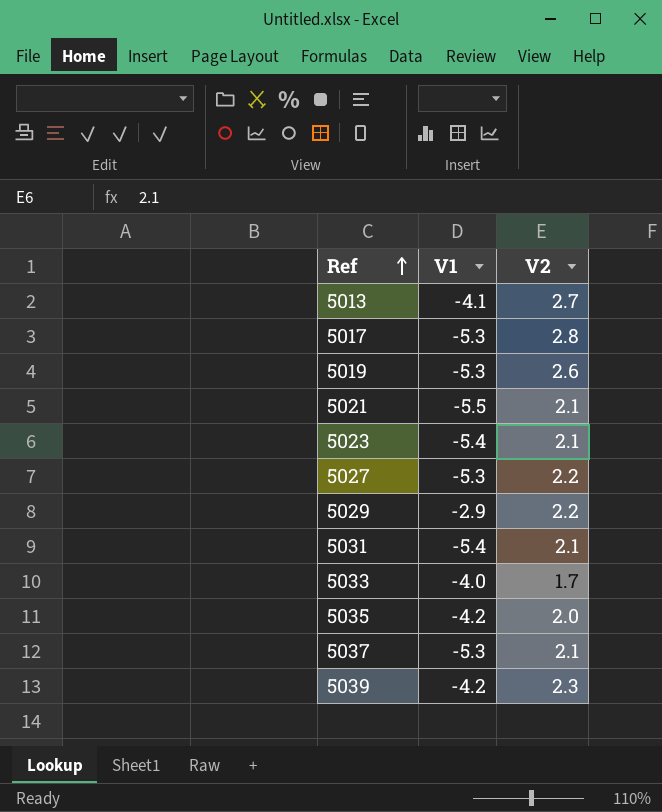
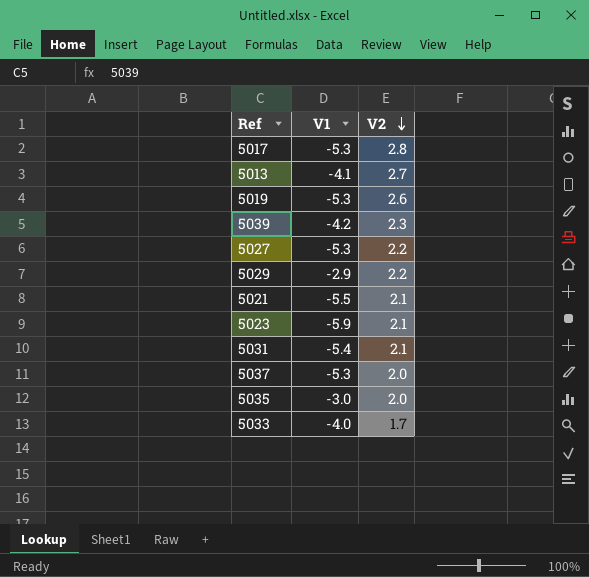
row order: Ref ascending -> V2 descending
5023 | V1: -5.4 -> -5.9
5037 | V2: 2.1 -> 2.0
5035 | V1: -4.2 -> -3.0

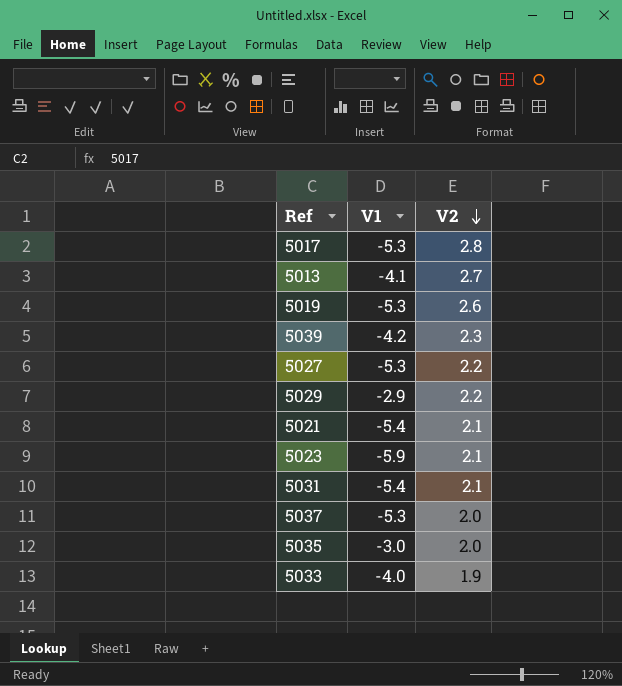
5021 | V1: -5.5 -> -5.4
5033 | V2: 1.7 -> 1.9

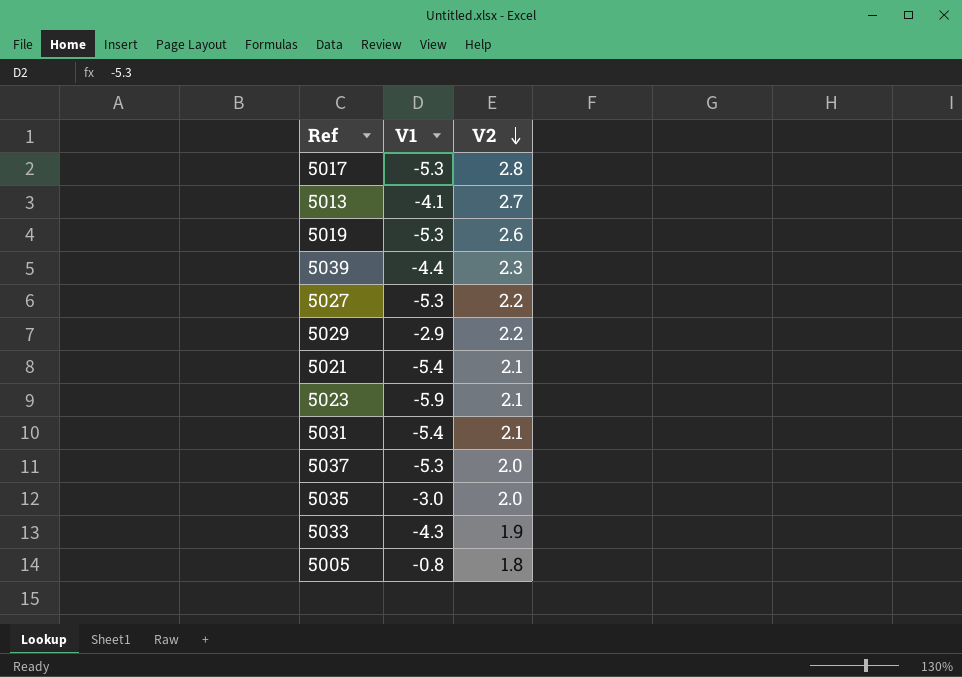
5039 | V1: -4.2 -> -4.4
5033 | V1: -4.0 -> -4.3
row 5005: none -> -0.8 | 1.8

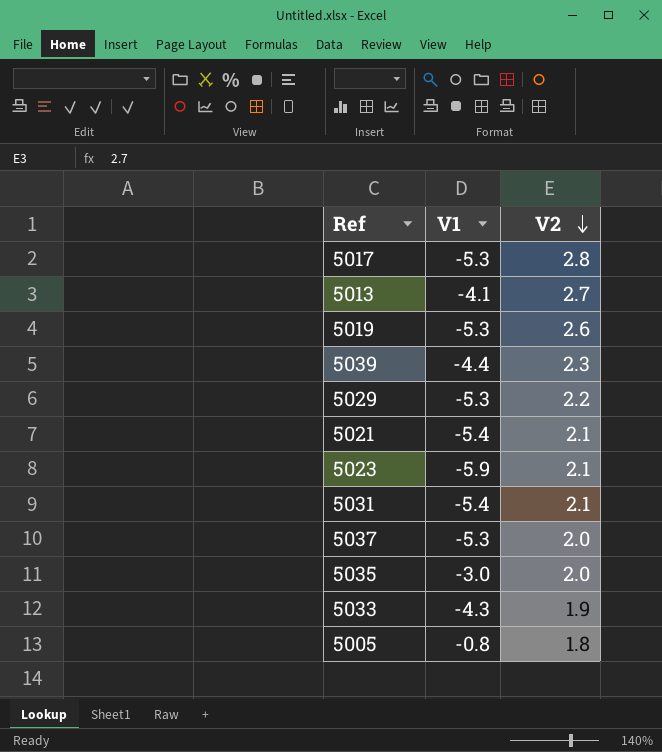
row 5027: -5.3 | 2.2 -> none
5029 | V1: -2.9 -> -5.3

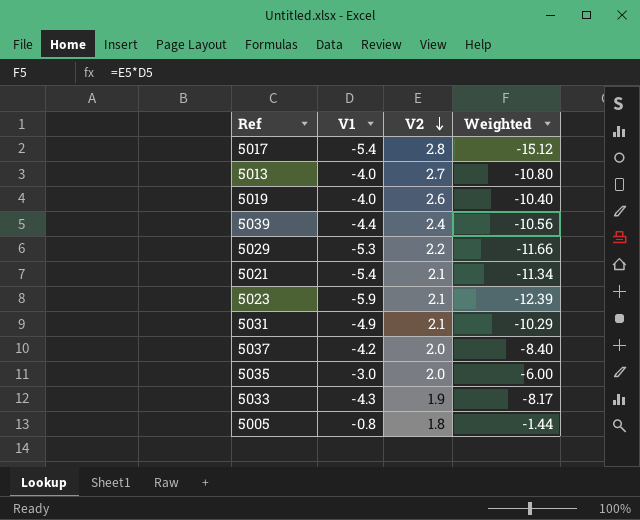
column Weighted | formula: none -> [V1] * [V2]
5017 | V1: -5.3 -> -5.4
5013 | V1: -4.1 -> -4.0
5019 | V1: -5.3 -> -4.0
5039 | V2: 2.3 -> 2.4
5031 | V1: -5.4 -> -4.9
5037 | V1: -5.3 -> -4.2

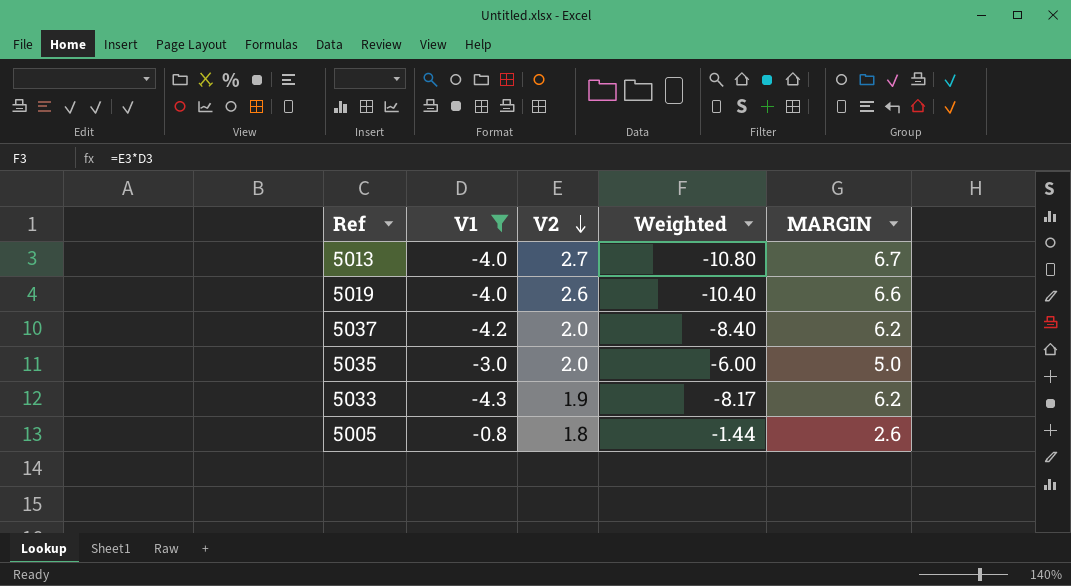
filter: none -> V1 >= -4.3
column MARGIN | formula: none -> [V2] - [V1]

